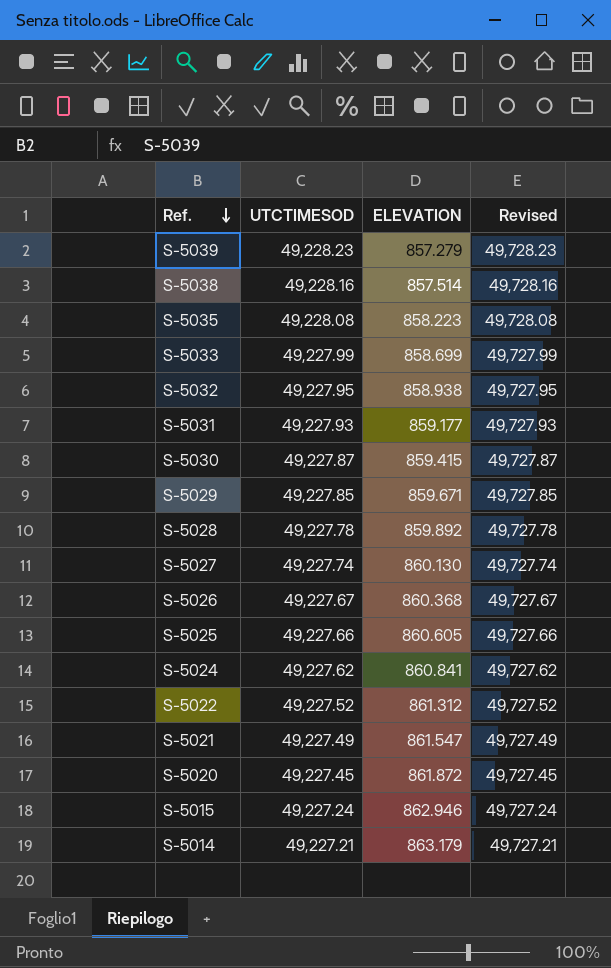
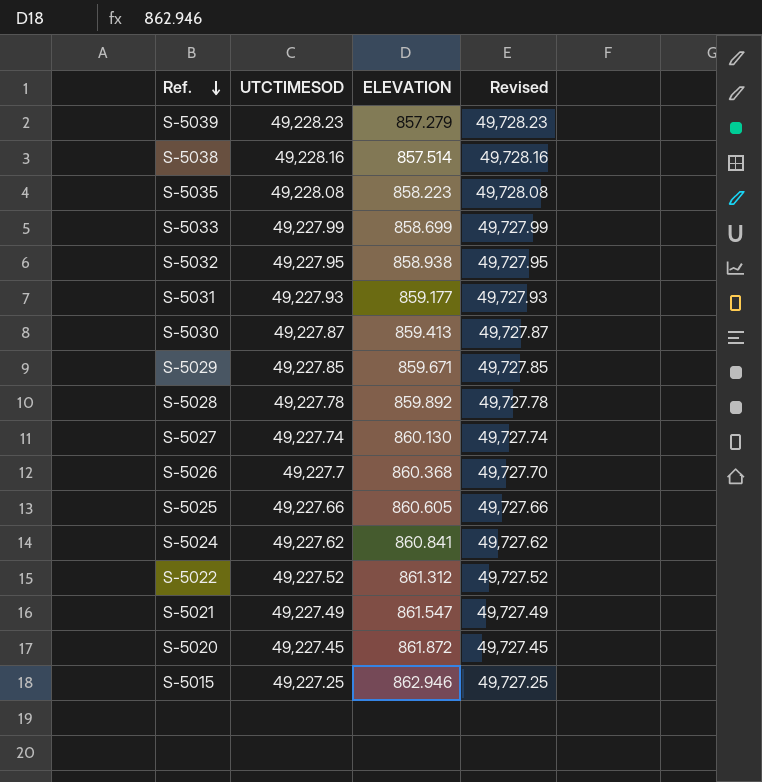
row S-5014: 49,227.21 | 863.179 | 49,727.21 -> none
S-5030 | ELEVATION: 859.415 -> 859.413
S-5026 | UTCTIMESOD: 49,227.67 -> 49,227.7
S-5026 | Revised: 49,727.67 -> 49,727.70
S-5015 | UTCTIMESOD: 49,227.24 -> 49,227.25
S-5015 | Revised: 49,727.24 -> 49,727.25

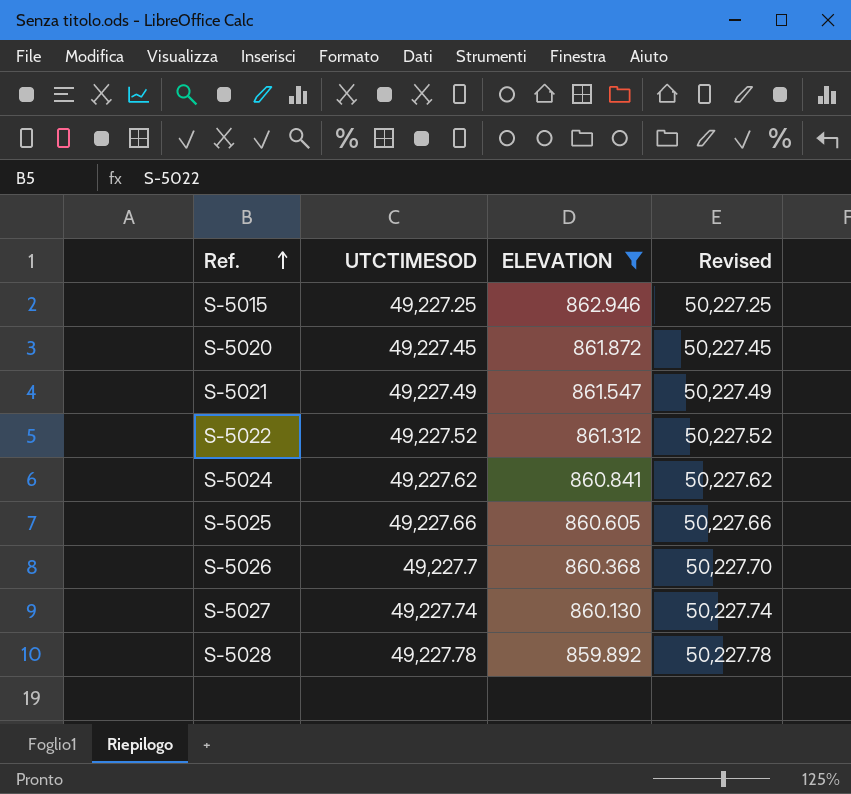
filter: none -> ELEVATION >= 859.892
row order: Ref. descending -> Ref. ascending
column Revised | formula: [UTCTIMESOD] + 500 -> [UTCTIMESOD] + 1000

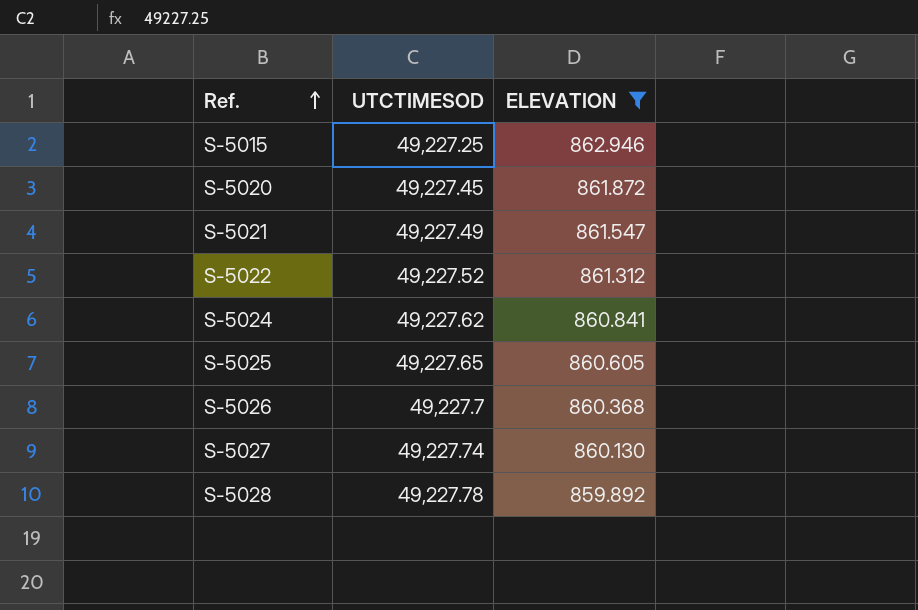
column Revised | formula: [UTCTIMESOD] + 1000 -> none
S-5025 | UTCTIMESOD: 49,227.66 -> 49,227.65

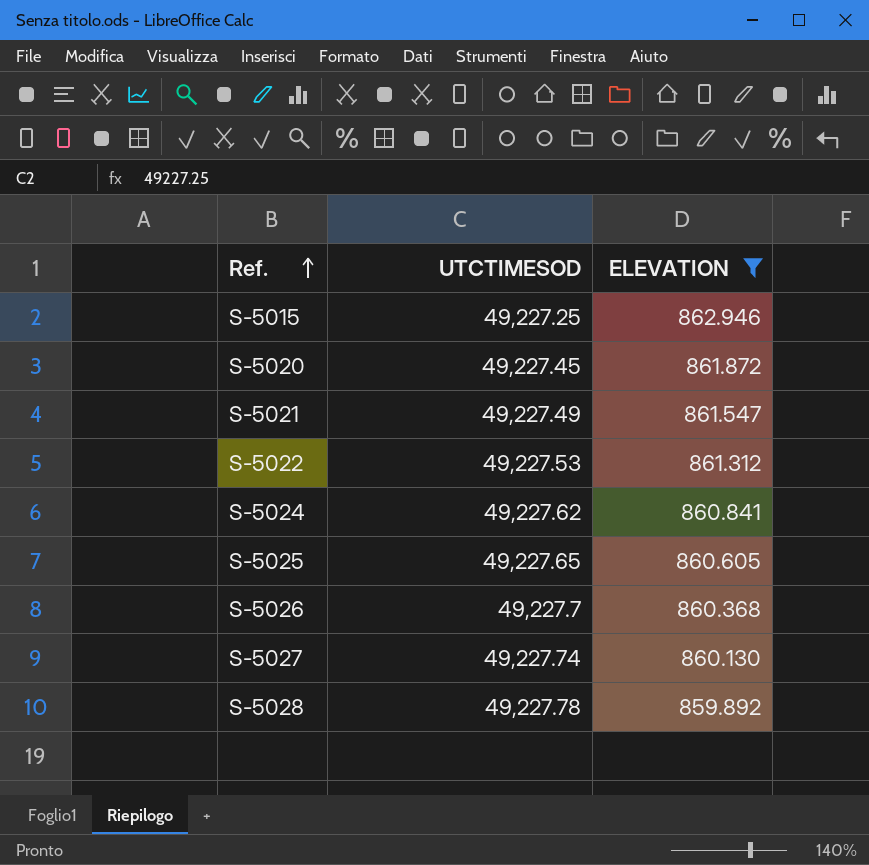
S-5022 | UTCTIMESOD: 49,227.52 -> 49,227.53

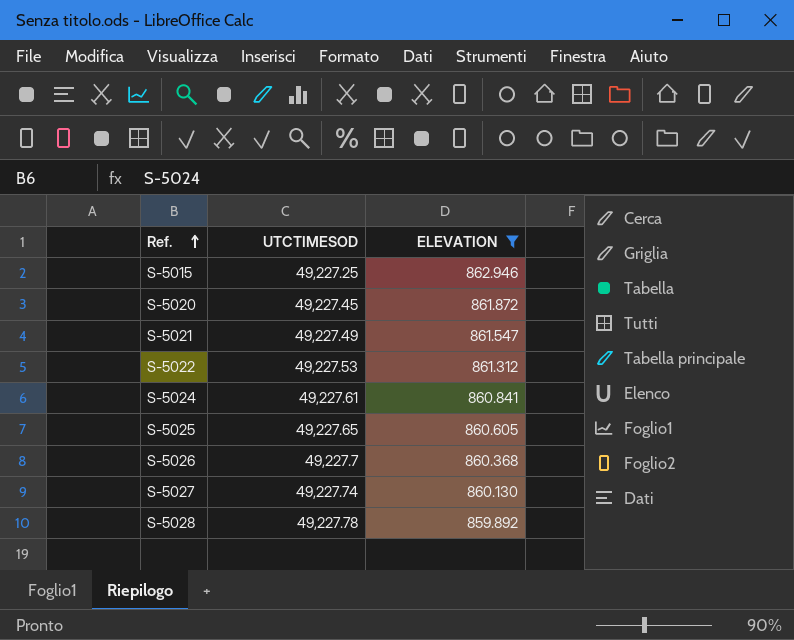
S-5024 | UTCTIMESOD: 49,227.62 -> 49,227.61

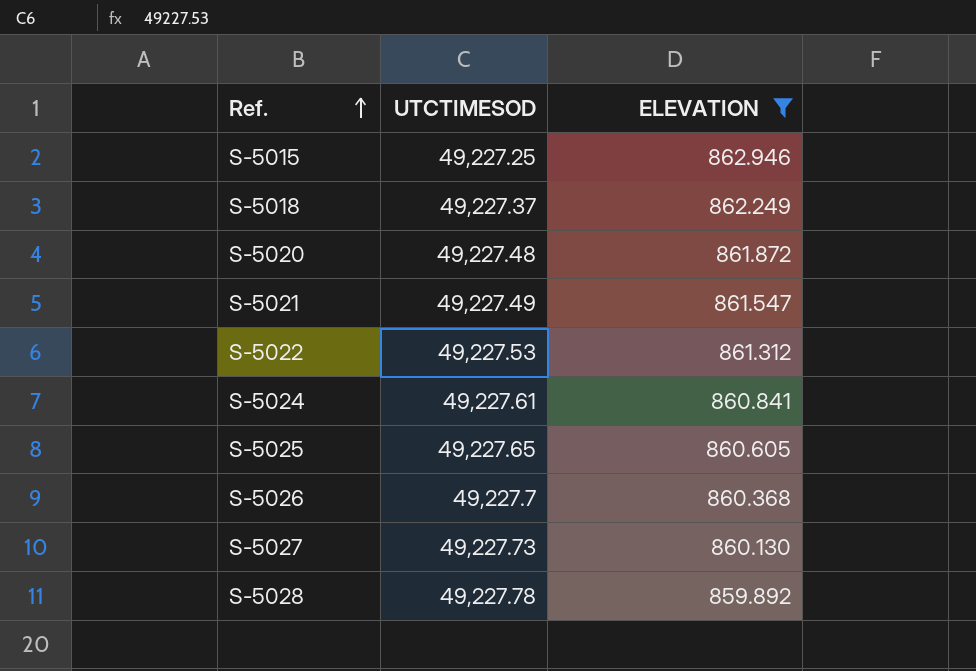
row S-5018: none -> 49,227.37 | 862.249
S-5020 | UTCTIMESOD: 49,227.45 -> 49,227.48
S-5027 | UTCTIMESOD: 49,227.74 -> 49,227.73

